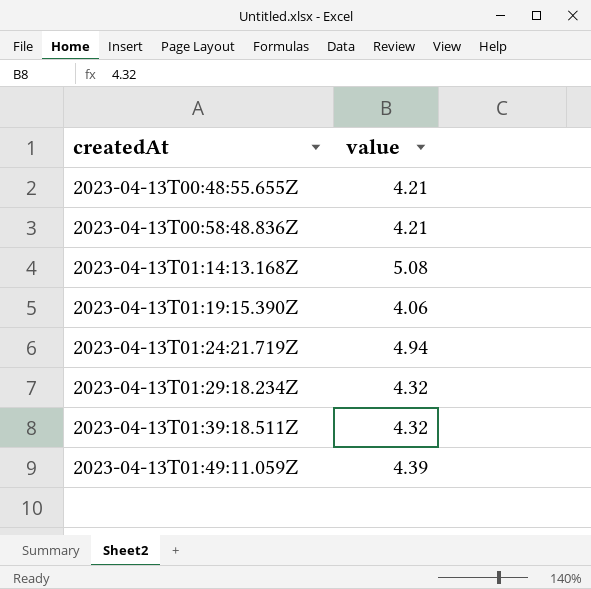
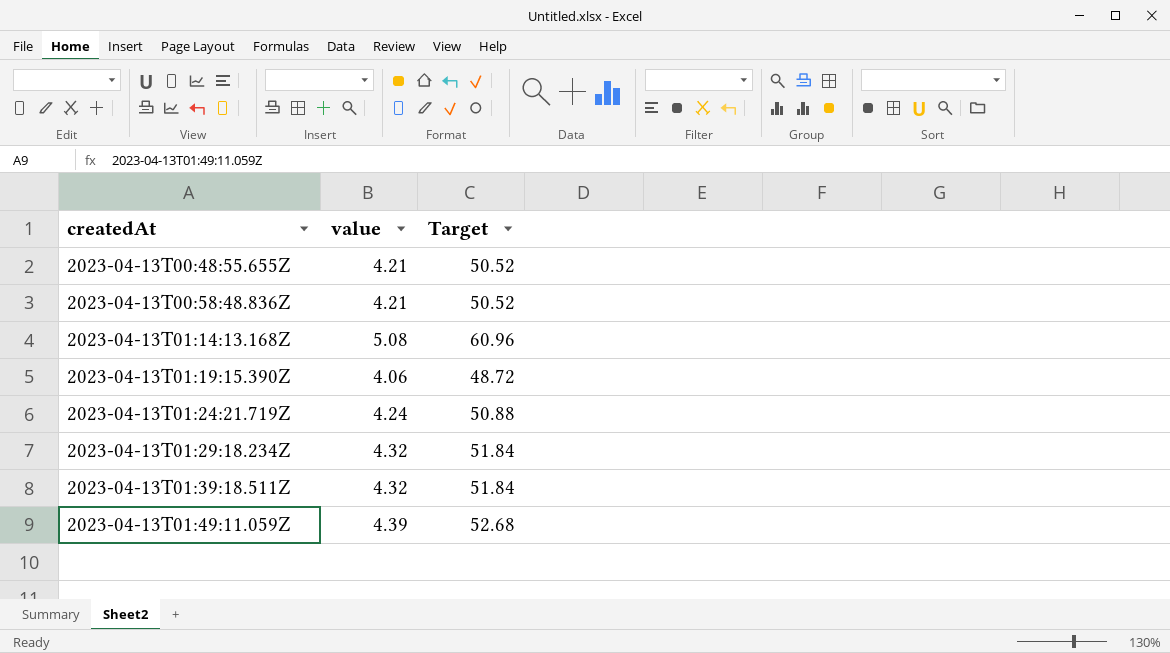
column Target | formula: none -> [value] * 12
2023-04-13T01:24:21.719Z | value: 4.94 -> 4.24

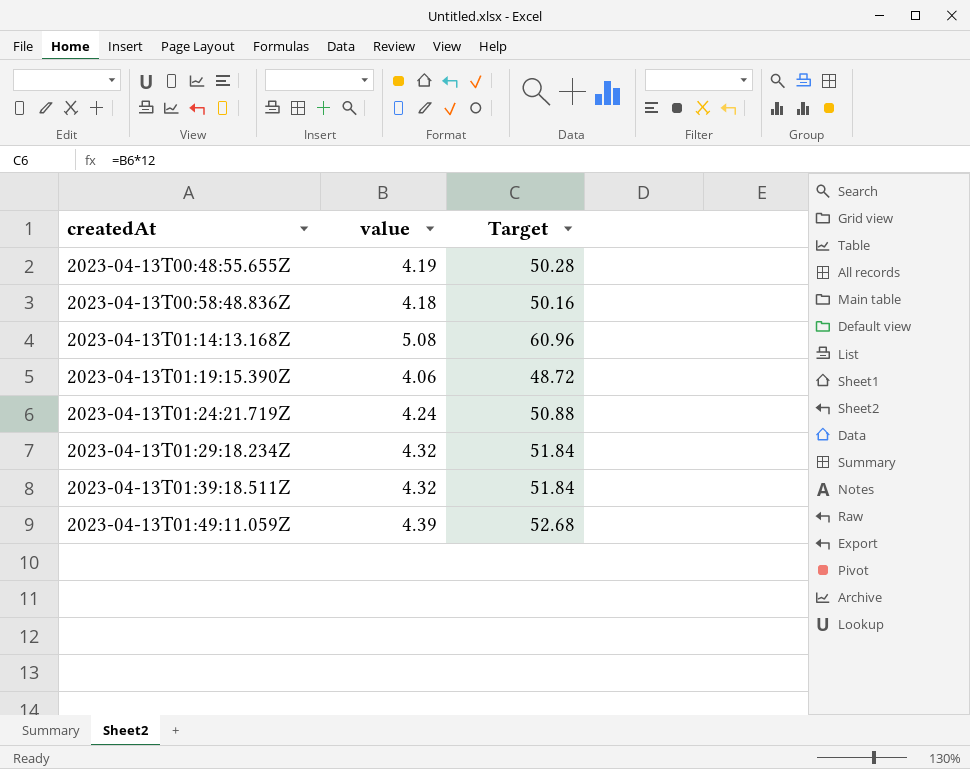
2023-04-13T00:48:55.655Z | value: 4.21 -> 4.19
2023-04-13T00:48:55.655Z | Target: 50.52 -> 50.28
2023-04-13T00:58:48.836Z | value: 4.21 -> 4.18
2023-04-13T00:58:48.836Z | Target: 50.52 -> 50.16

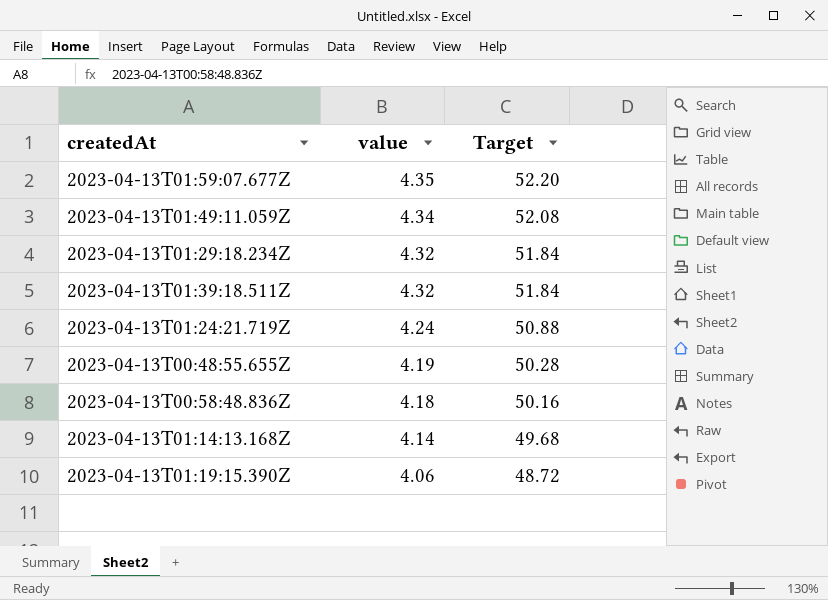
row order: createdAt ascending -> value descending
row 2023-04-13T01:59:07.677Z: none -> 4.35 | 52.20
2023-04-13T01:49:11.059Z | value: 4.39 -> 4.34
2023-04-13T01:49:11.059Z | Target: 52.68 -> 52.08
2023-04-13T01:14:13.168Z | value: 5.08 -> 4.14
2023-04-13T01:14:13.168Z | Target: 60.96 -> 49.68

